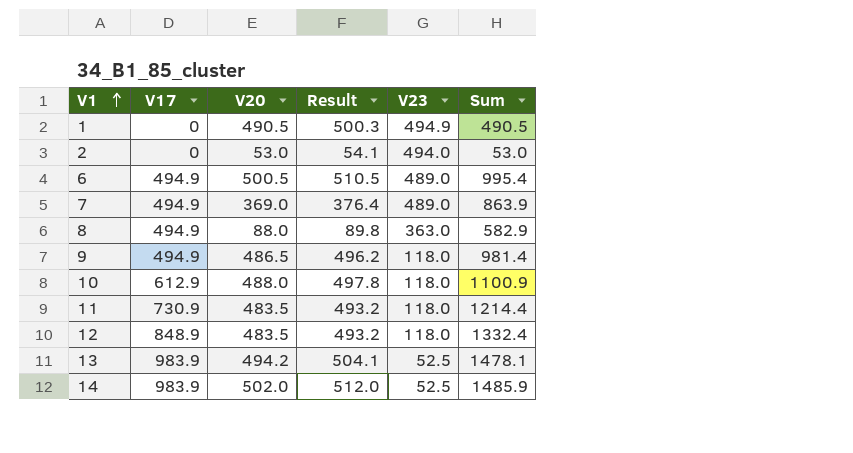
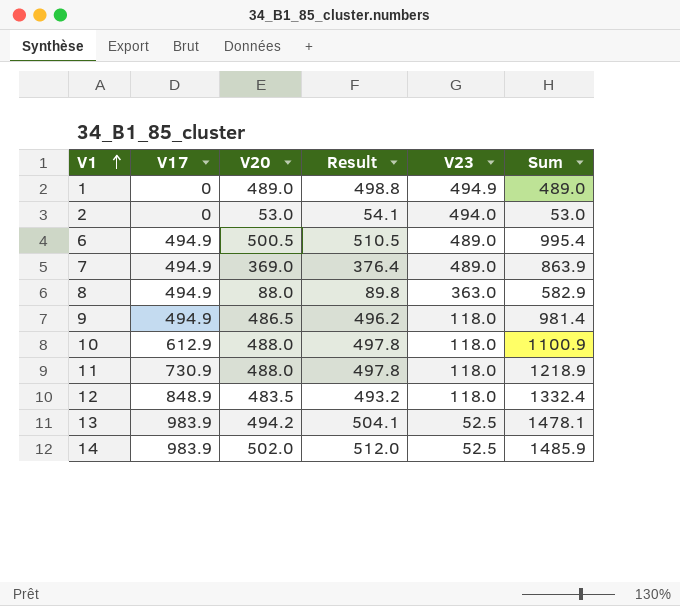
1 | V20: 490.5 -> 489.0
1 | Result: 500.3 -> 498.8
1 | Sum: 490.5 -> 489.0
11 | V20: 483.5 -> 488.0
11 | Result: 493.2 -> 497.8
11 | Sum: 1214.4 -> 1218.9

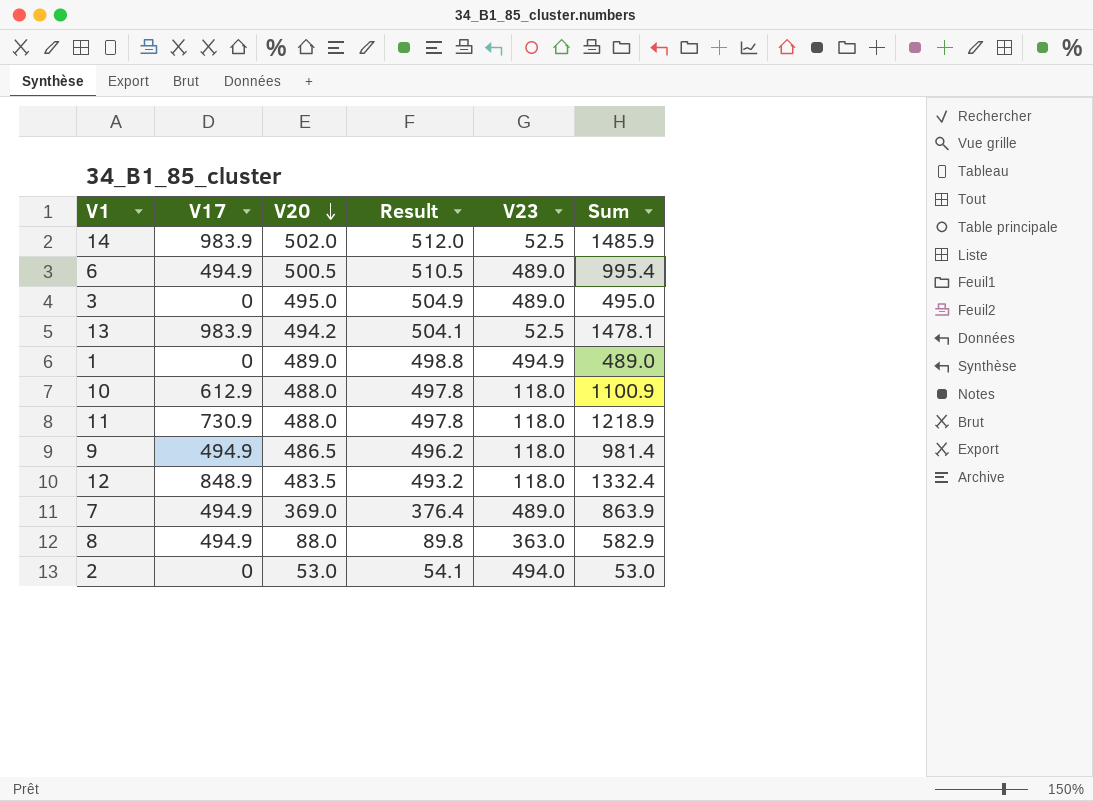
row order: V1 ascending -> V20 descending
row 3: none -> 0 | 495.0 | 504.9 | 489.0 | 495.0

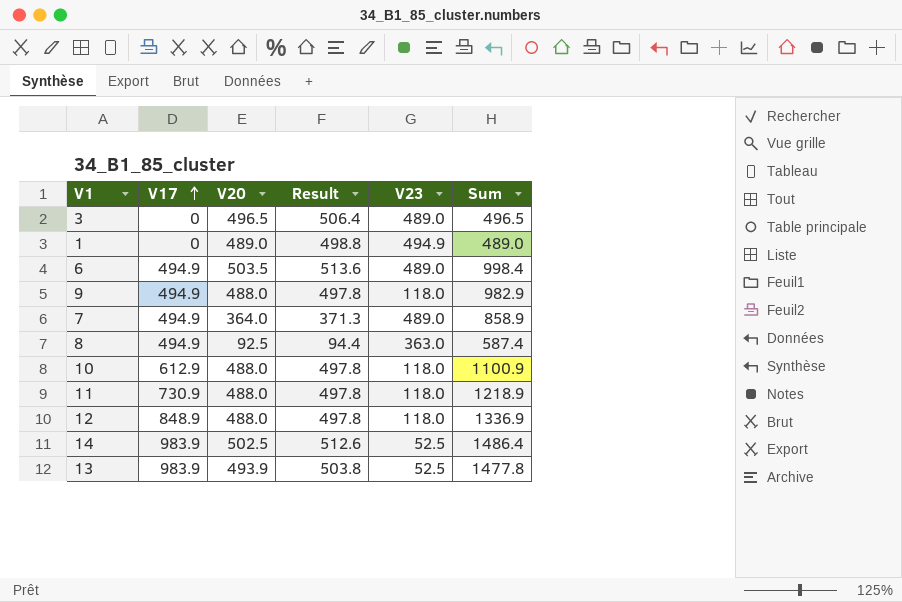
row order: V20 descending -> V17 ascending
row 2: 0 | 53.0 | 54.1 | 494.0 | 53.0 -> none
3 | V20: 495.0 -> 496.5
3 | Result: 504.9 -> 506.4
3 | Sum: 495.0 -> 496.5
6 | V20: 500.5 -> 503.5
6 | Result: 510.5 -> 513.6
6 | Sum: 995.4 -> 998.4
9 | V20: 486.5 -> 488.0
9 | Result: 496.2 -> 497.8
9 | Sum: 981.4 -> 982.9
7 | V20: 369.0 -> 364.0
7 | Result: 376.4 -> 371.3
7 | Sum: 863.9 -> 858.9
8 | V20: 88.0 -> 92.5
8 | Result: 89.8 -> 94.4
8 | Sum: 582.9 -> 587.4
12 | V20: 483.5 -> 488.0
12 | Result: 493.2 -> 497.8
12 | Sum: 1332.4 -> 1336.9
14 | V20: 502.0 -> 502.5
14 | Result: 512.0 -> 512.6
14 | Sum: 1485.9 -> 1486.4
13 | V20: 494.2 -> 493.9
13 | Result: 504.1 -> 503.8
13 | Sum: 1478.1 -> 1477.8

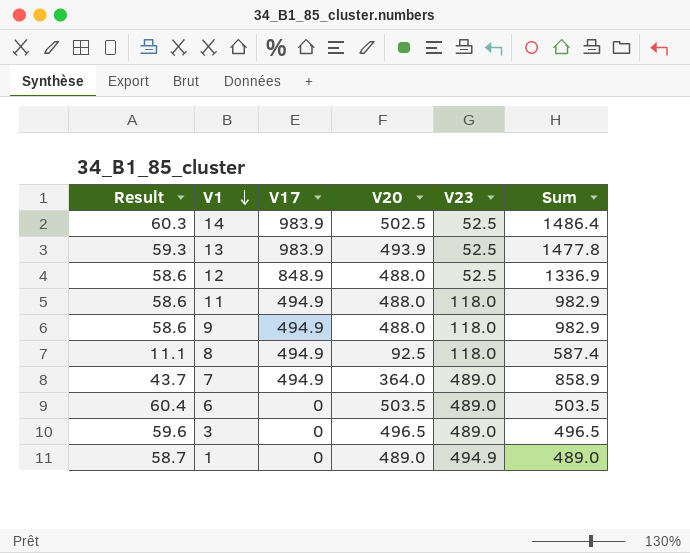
row order: V17 ascending -> V1 descending
column Result | formula: [V20] * 1.02 -> [V20] * 0.12
column Result | position: 4 -> 1
row 10: 612.9 | 488.0 | 497.8 | 118.0 | 1100.9 -> none
12 | V23: 118.0 -> 52.5
11 | V17: 730.9 -> 494.9
11 | Sum: 1218.9 -> 982.9
8 | V23: 363.0 -> 118.0
6 | V17: 494.9 -> 0
6 | Sum: 998.4 -> 503.5

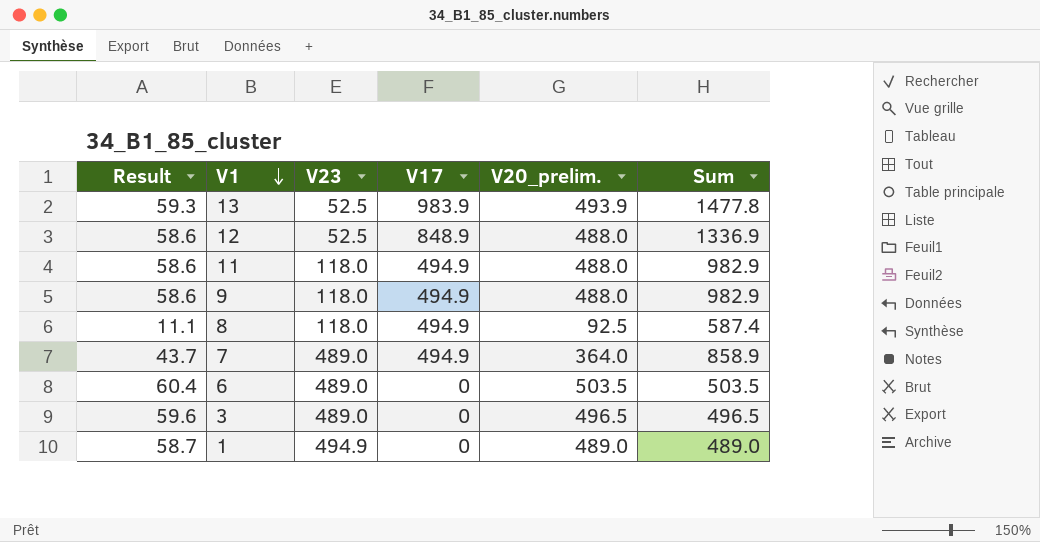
column V23 | position: 5 -> 3
column name: V20 -> V20_prelim.
row 14: 60.3 | 983.9 | 502.5 | 52.5 | 1486.4 -> none

